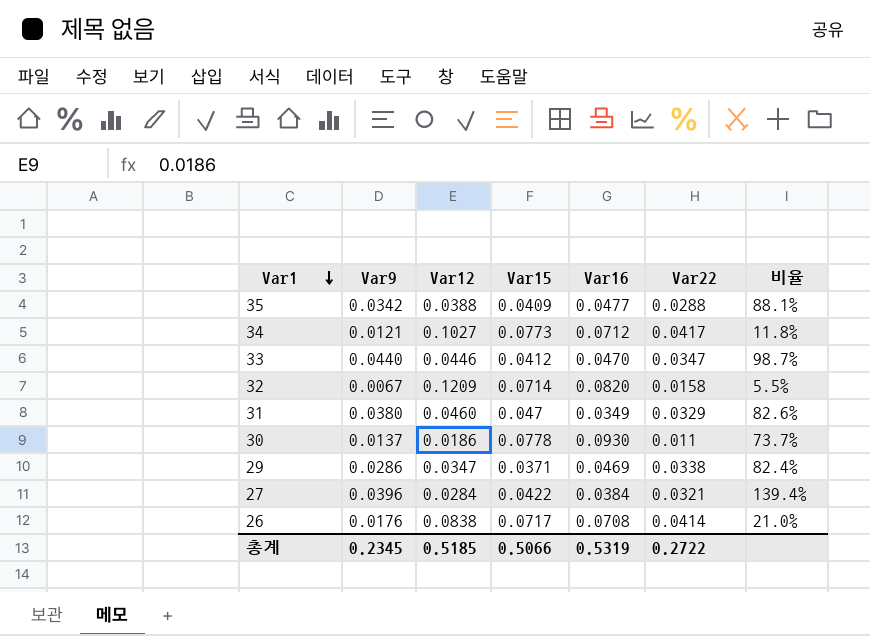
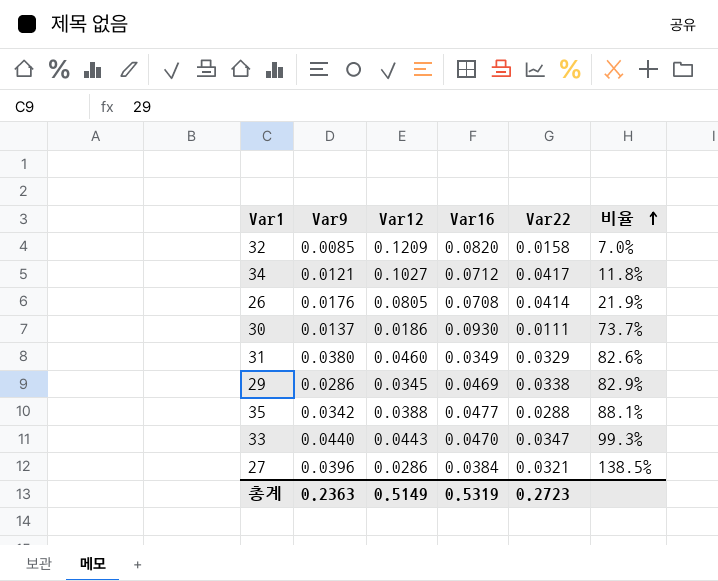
row order: Var1 descending -> 비율 ascending
column Var15 | position: 4 -> none
32 | Var9: 0.0067 -> 0.0085
32 | 비율: 5.5% -> 7.0%
26 | Var12: 0.0838 -> 0.0805
26 | 비율: 21.0% -> 21.9%
30 | Var22: 0.011 -> 0.0111
29 | Var12: 0.0347 -> 0.0345
29 | 비율: 82.4% -> 82.9%
33 | Var12: 0.0446 -> 0.0443
33 | 비율: 98.7% -> 99.3%
27 | Var12: 0.0284 -> 0.0286
27 | 비율: 139.4% -> 138.5%
총계 | Var9: 0.2345 -> 0.2363
총계 | Var12: 0.5185 -> 0.5149
총계 | Var22: 0.2722 -> 0.2723

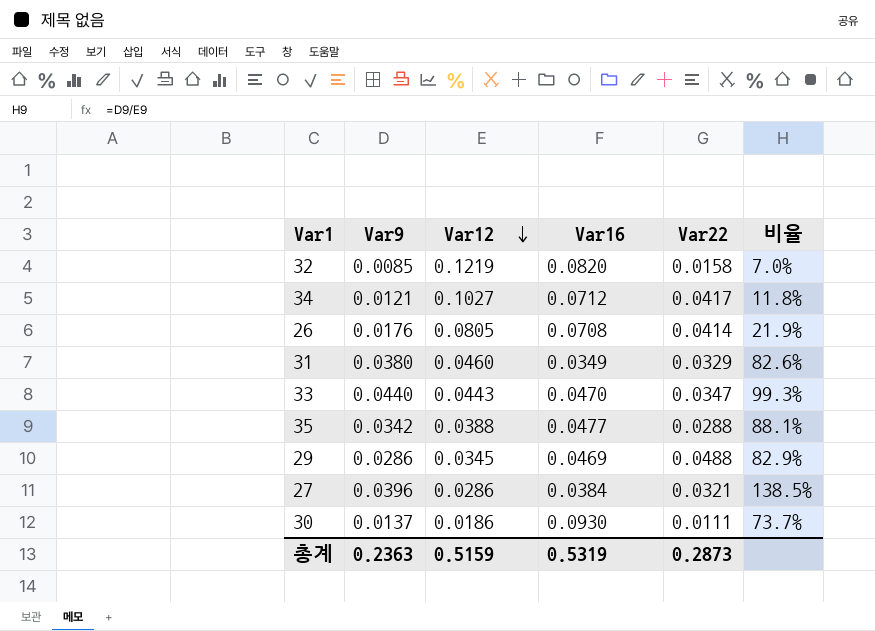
row order: 비율 ascending -> Var12 descending
32 | Var12: 0.1209 -> 0.1219
29 | Var22: 0.0338 -> 0.0488
총계 | Var12: 0.5149 -> 0.5159
총계 | Var22: 0.2723 -> 0.2873

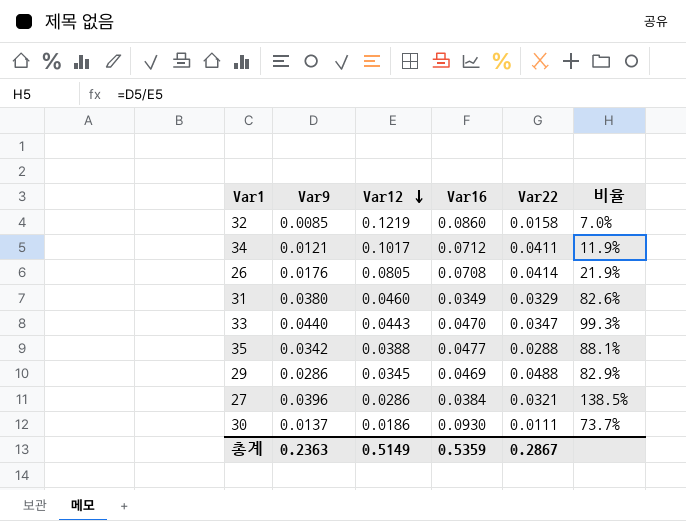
32 | Var16: 0.0820 -> 0.0860
34 | Var12: 0.1027 -> 0.1017
34 | Var22: 0.0417 -> 0.0411
34 | 비율: 11.8% -> 11.9%
총계 | Var12: 0.5159 -> 0.5149
총계 | Var16: 0.5319 -> 0.5359
총계 | Var22: 0.2873 -> 0.2867

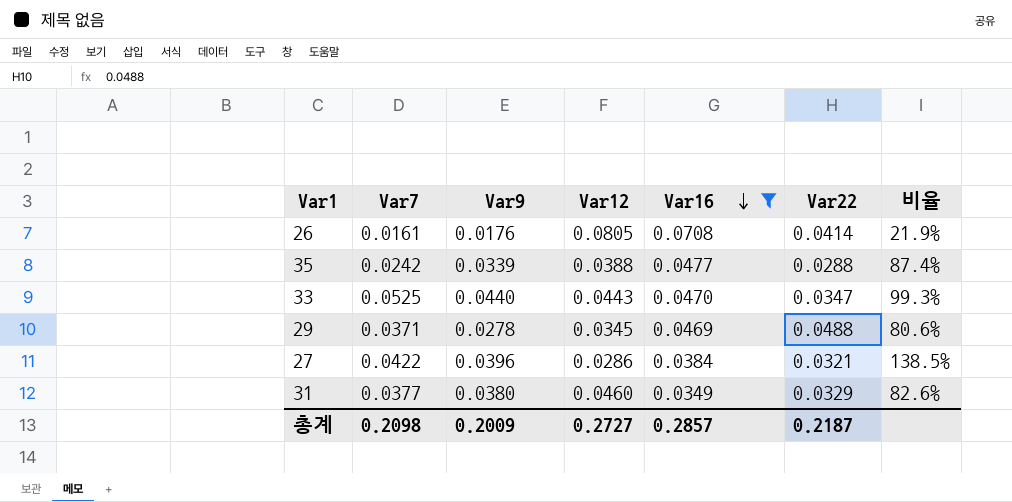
filter: none -> Var16 <= 0.0708
row order: Var12 descending -> Var16 descending
column Var7 | position: none -> 2
35 | Var9: 0.0342 -> 0.0339
35 | 비율: 88.1% -> 87.4%
29 | Var9: 0.0286 -> 0.0278
29 | 비율: 82.9% -> 80.6%
총계 | Var9: 0.2363 -> 0.2009
총계 | Var12: 0.5149 -> 0.2727
총계 | Var16: 0.5359 -> 0.2857
총계 | Var22: 0.2867 -> 0.2187

